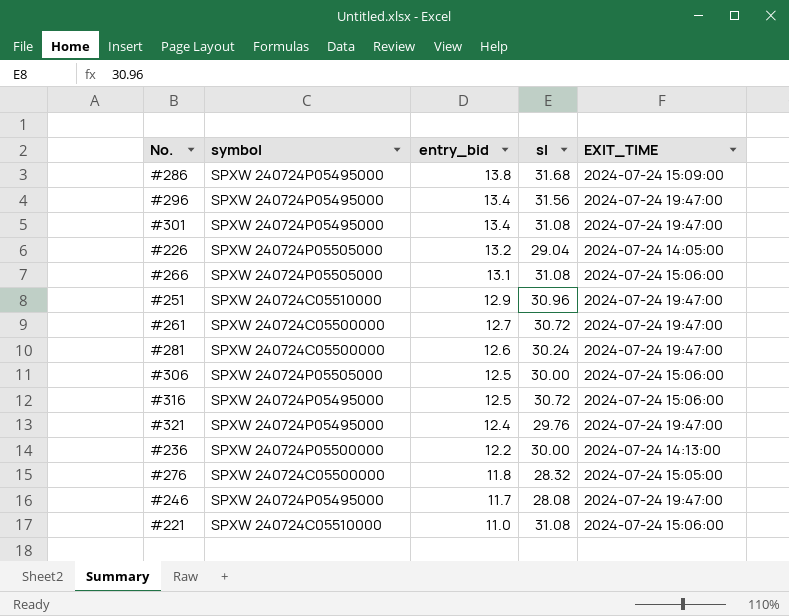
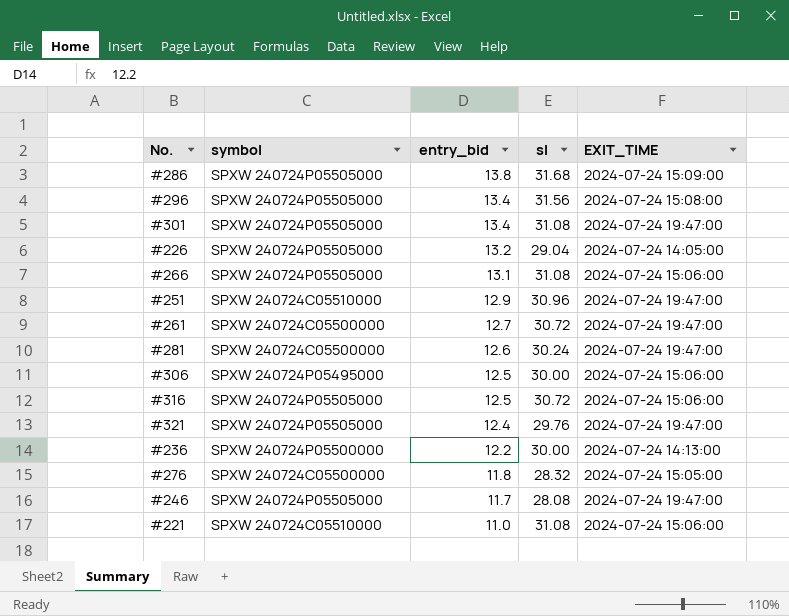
#286 | symbol: SPXW 240724P05495000 -> SPXW 240724P05505000
#296 | symbol: SPXW 240724P05495000 -> SPXW 240724P05505000
#296 | EXIT_TIME: 2024-07-24 19:47:00 -> 2024-07-24 15:08:00
#301 | symbol: SPXW 240724P05495000 -> SPXW 240724P05505000
#306 | symbol: SPXW 240724P05505000 -> SPXW 240724P05495000
#316 | symbol: SPXW 240724P05495000 -> SPXW 240724P05505000
#321 | symbol: SPXW 240724P05495000 -> SPXW 240724P05505000
#246 | symbol: SPXW 240724P05495000 -> SPXW 240724P05505000

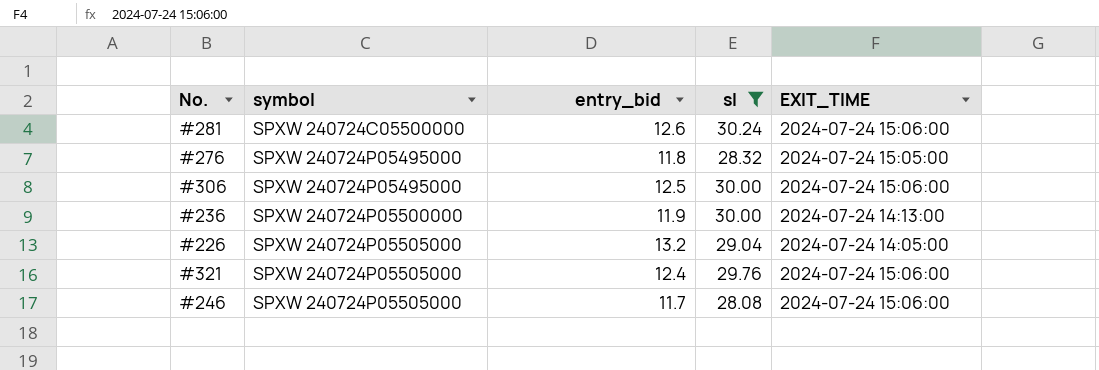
filter: none -> sl <= 30.24
row order: entry_bid descending -> symbol ascending
#281 | EXIT_TIME: 2024-07-24 19:47:00 -> 2024-07-24 15:06:00
#276 | symbol: SPXW 240724C05500000 -> SPXW 240724P05495000
#236 | entry_bid: 12.2 -> 11.9
#321 | EXIT_TIME: 2024-07-24 19:47:00 -> 2024-07-24 15:06:00
#246 | EXIT_TIME: 2024-07-24 19:47:00 -> 2024-07-24 15:06:00

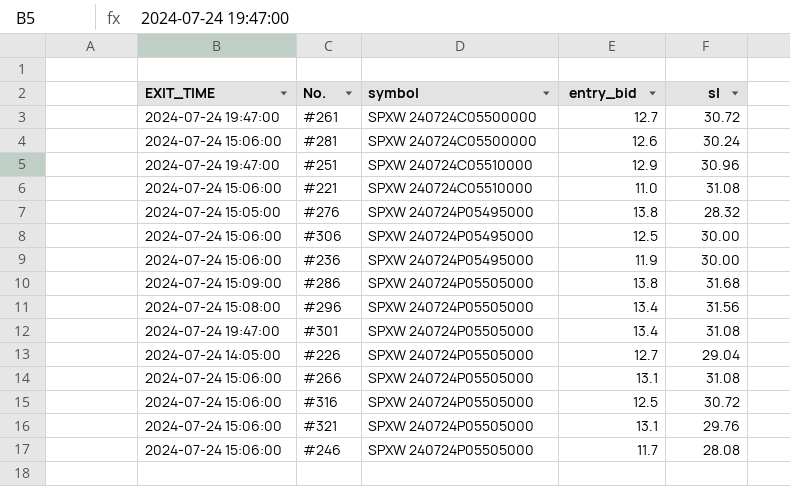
filter: sl <= 30.24 -> none
column EXIT_TIME | position: 5 -> 1
#276 | entry_bid: 11.8 -> 13.8
#236 | EXIT_TIME: 2024-07-24 14:13:00 -> 2024-07-24 15:06:00
#236 | symbol: SPXW 240724P05500000 -> SPXW 240724P05495000
#226 | entry_bid: 13.2 -> 12.7
#321 | entry_bid: 12.4 -> 13.1

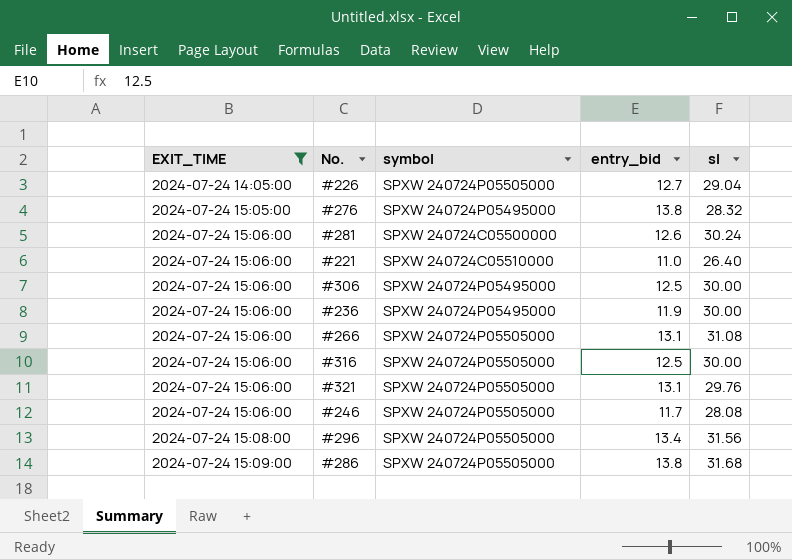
filter: none -> EXIT_TIME != 2024-07-24 19:47:00
row order: symbol ascending -> EXIT_TIME ascending
#221 | sl: 31.08 -> 26.40
#316 | sl: 30.72 -> 30.00

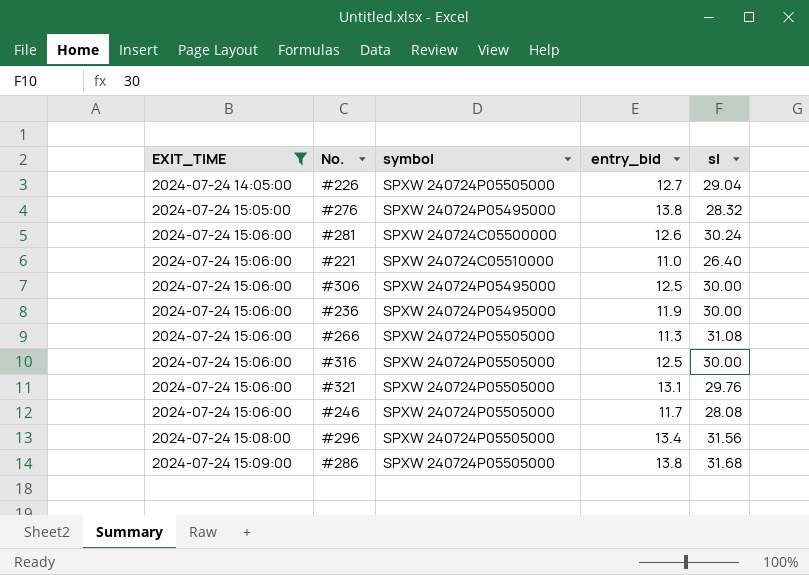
#266 | entry_bid: 13.1 -> 11.3

